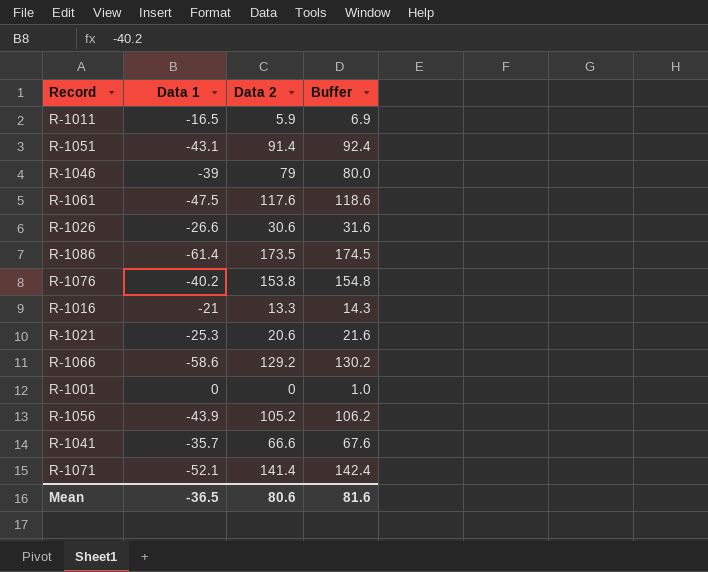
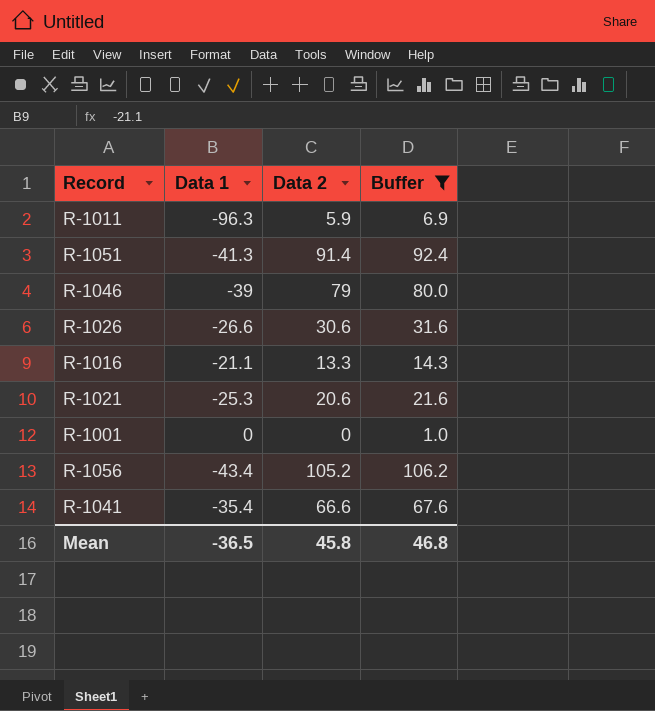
filter: none -> Buffer <= 106.2
R-1011 | Data 1: -16.5 -> -96.3
R-1051 | Data 1: -43.1 -> -41.3
R-1016 | Data 1: -21 -> -21.1
R-1056 | Data 1: -43.9 -> -43.4
R-1041 | Data 1: -35.7 -> -35.4
Mean | Data 2: 80.6 -> 45.8
Mean | Buffer: 81.6 -> 46.8

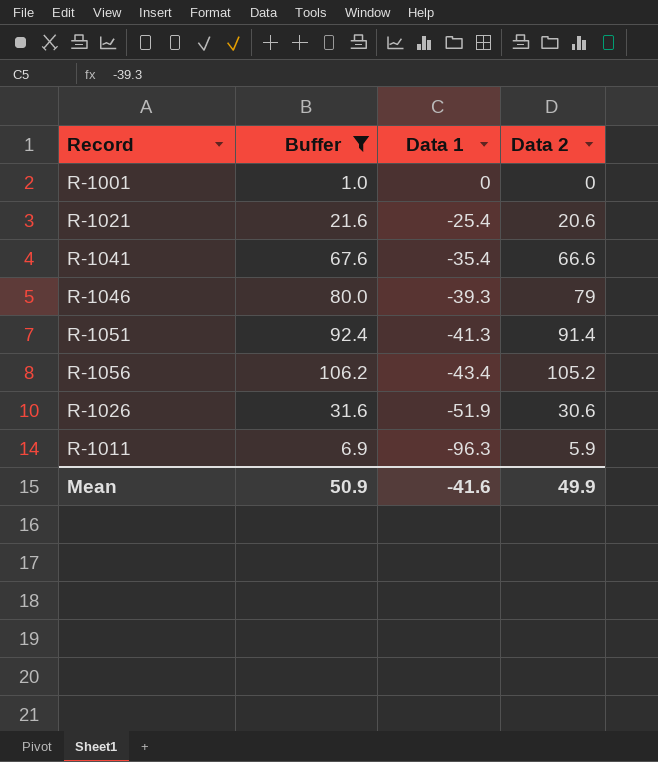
row order: none -> Data 1 descending
column Buffer | position: 4 -> 2
row R-1016: -21.1 | 13.3 | 14.3 -> none
R-1021 | Data 1: -25.3 -> -25.4
R-1046 | Data 1: -39 -> -39.3
R-1026 | Data 1: -26.6 -> -51.9
Mean | Buffer: 46.8 -> 50.9
Mean | Data 1: -36.5 -> -41.6
Mean | Data 2: 45.8 -> 49.9

